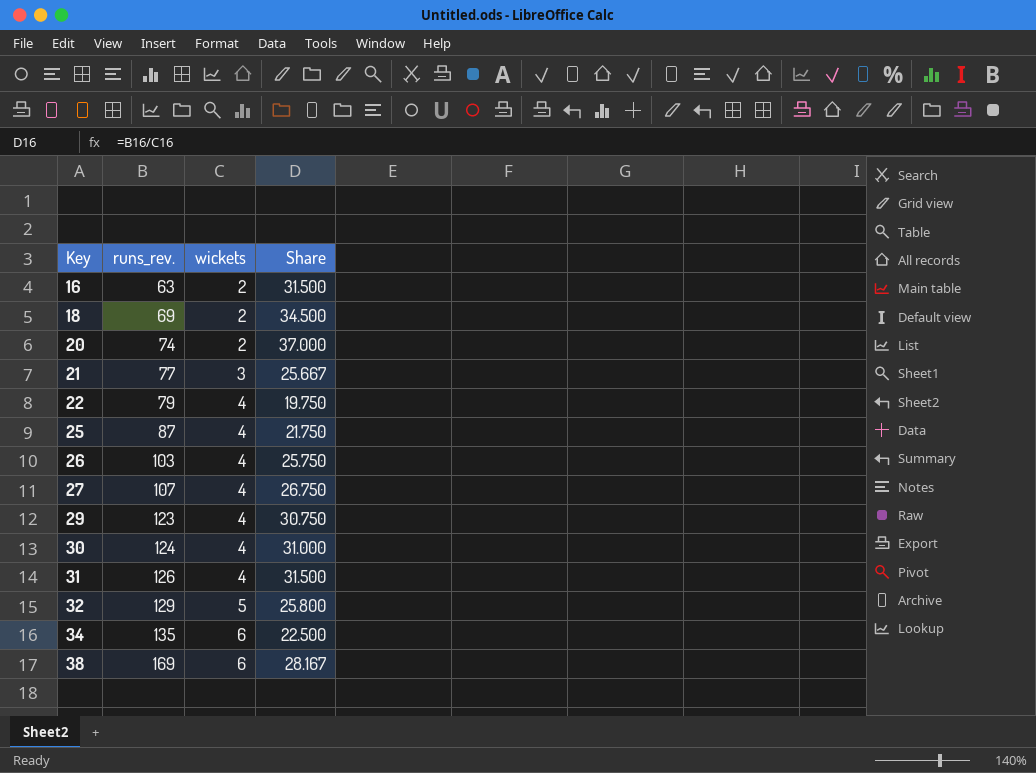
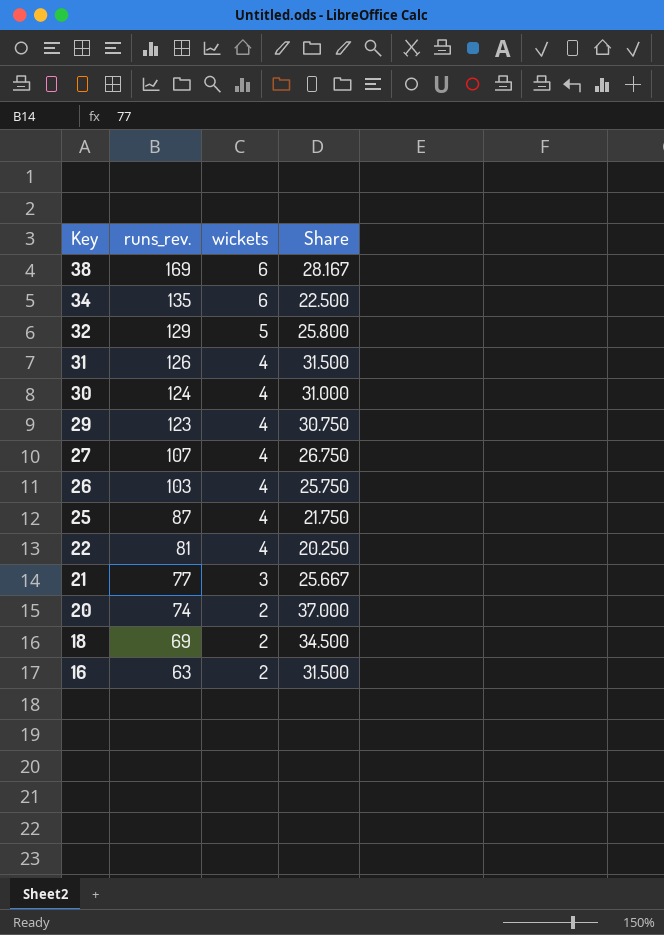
row order: Key ascending -> Key descending
22 | runs_rev.: 79 -> 81
22 | Share: 19.750 -> 20.250

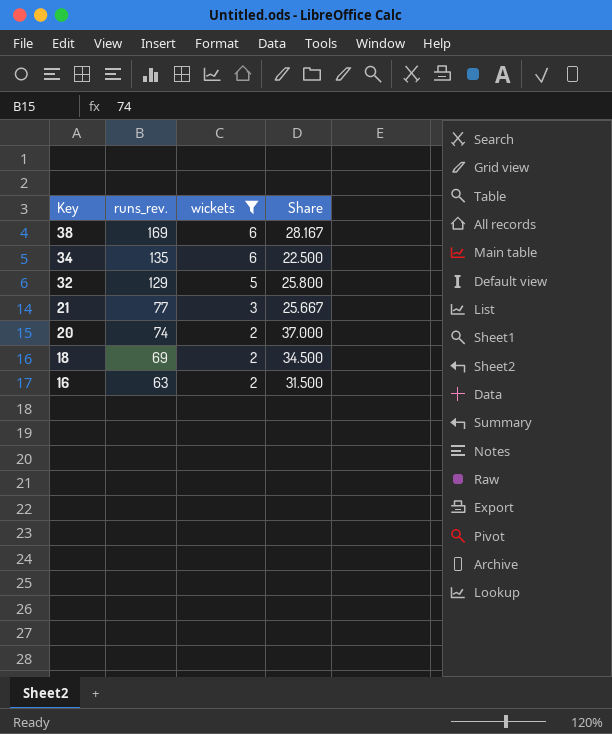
filter: none -> wickets != 4

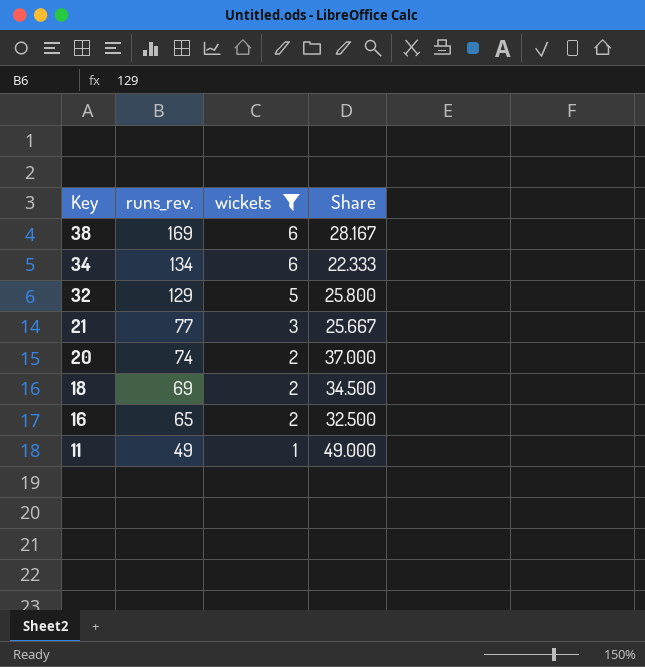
34 | runs_rev.: 135 -> 134
34 | Share: 22.500 -> 22.333
16 | runs_rev.: 63 -> 65
16 | Share: 31.500 -> 32.500
row 11: none -> 49 | 1 | 49.000

